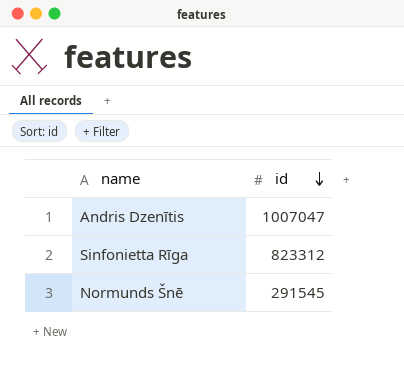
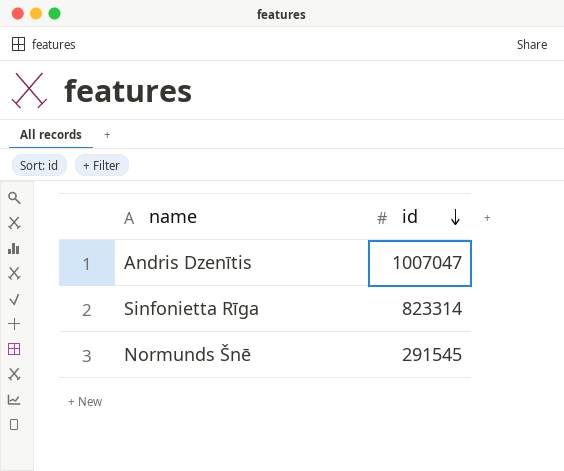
Sinfonietta Rīga | id: 823312 -> 823314

